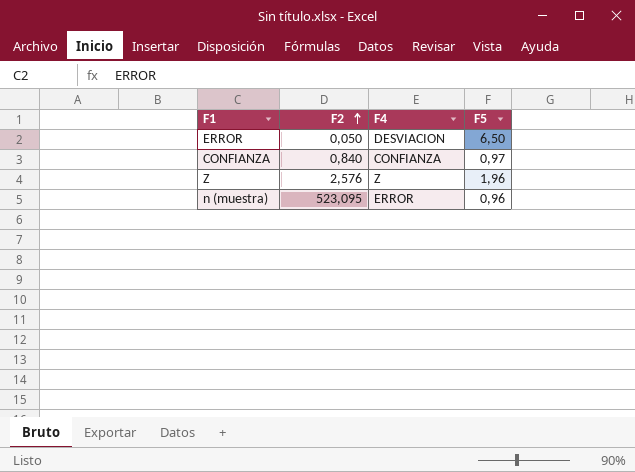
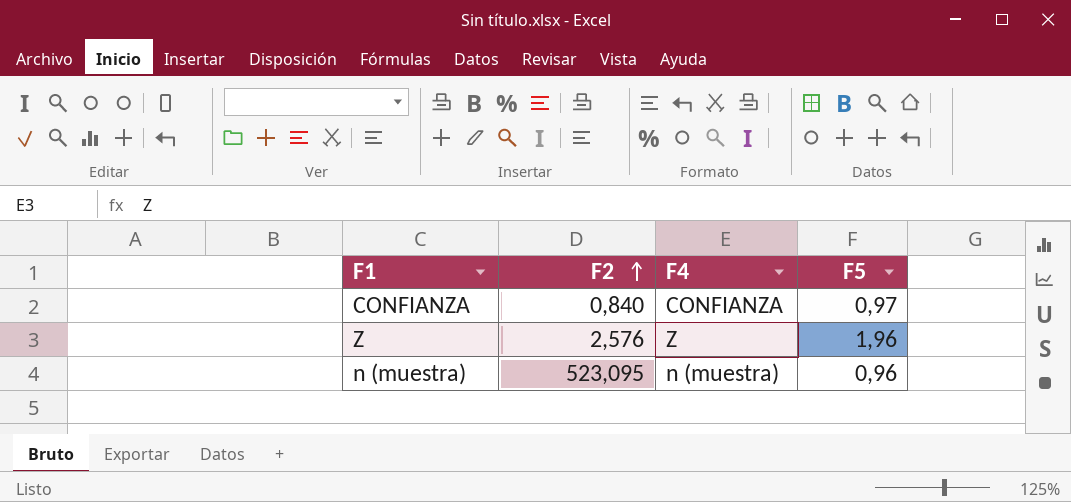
row ERROR: 0,050 | DESVIACION | 6,50 -> none
n (muestra) | F4: ERROR -> n (muestra)

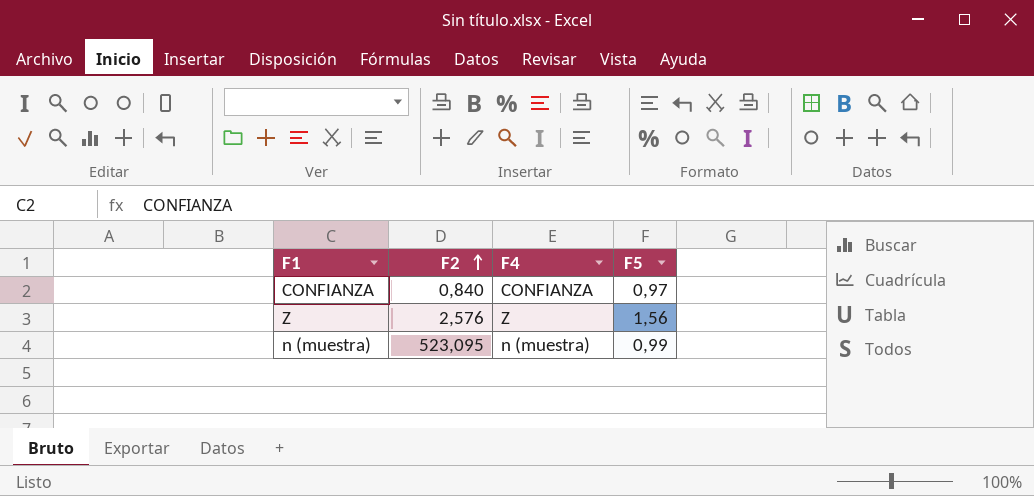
Z | F5: 1,96 -> 1,56
n (muestra) | F5: 0,96 -> 0,99

